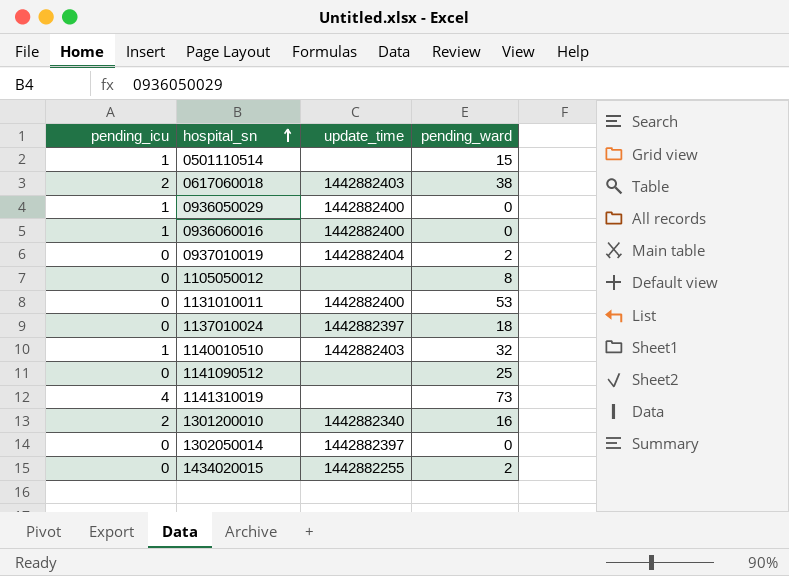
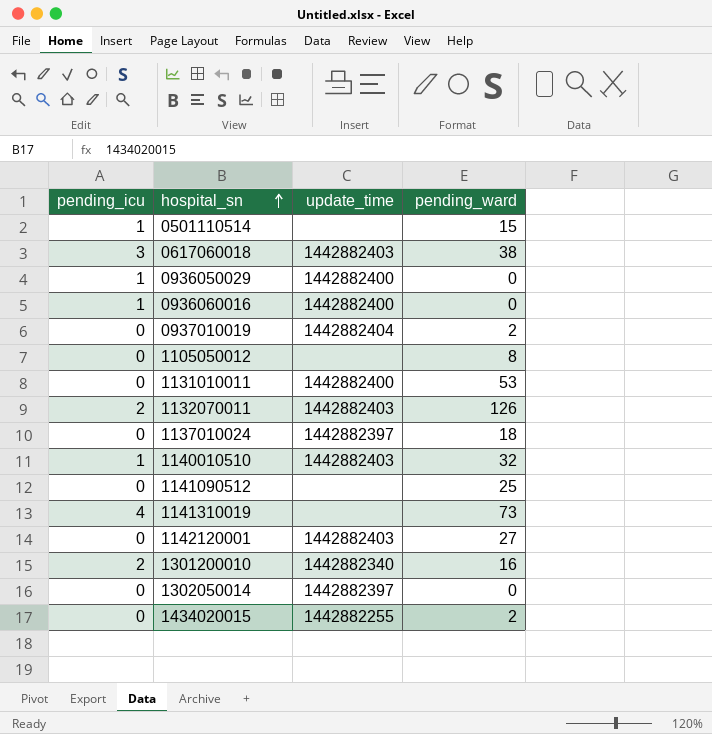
0617060018 | pending_icu: 2 -> 3
row 1132070011: none -> 2 | 1442882403 | 126
row 1142120001: none -> 0 | 1442882403 | 27

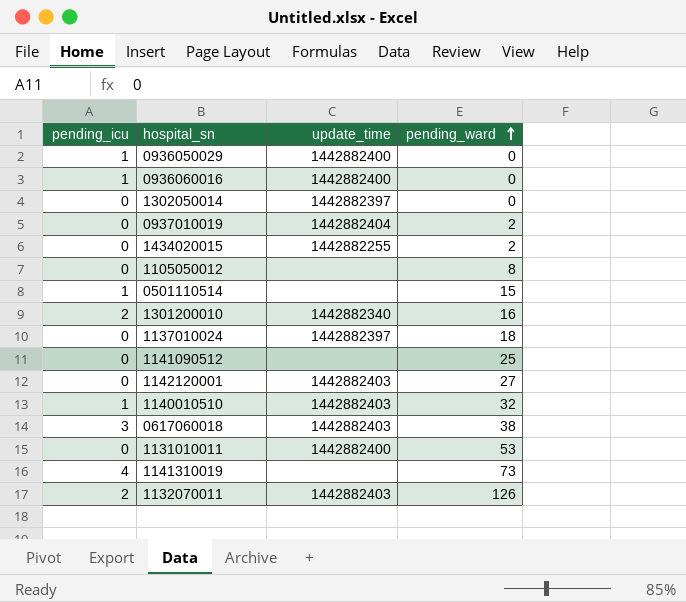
row order: hospital_sn ascending -> pending_ward ascending

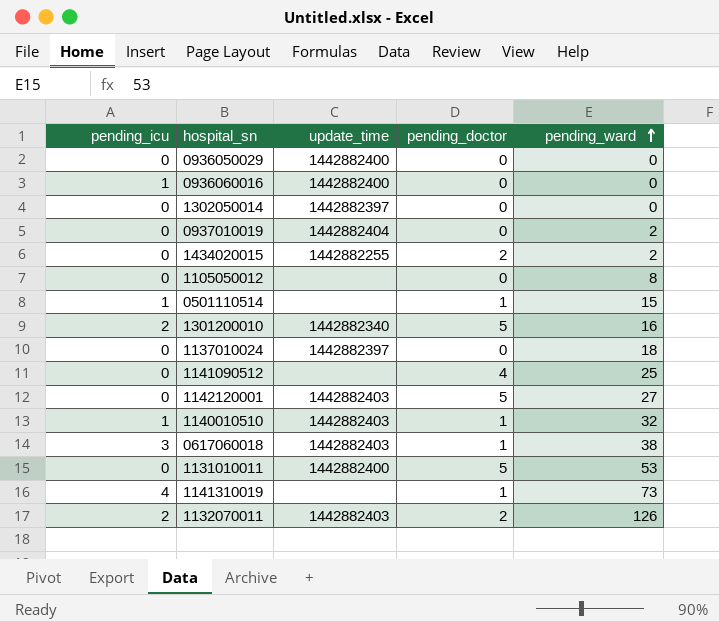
column pending_doctor | position: none -> 4
0936050029 | pending_icu: 1 -> 0

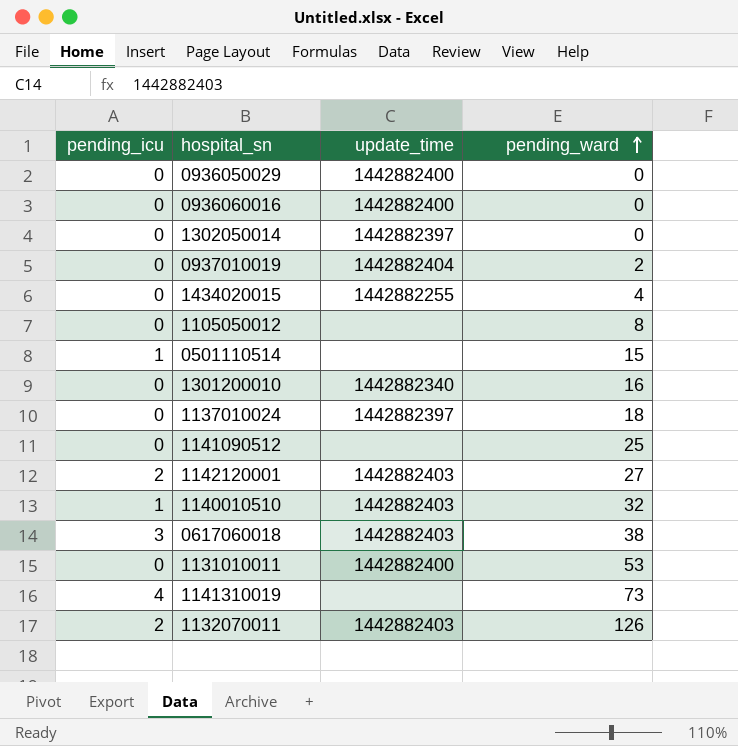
column pending_doctor | position: 4 -> none
0936060016 | pending_icu: 1 -> 0
1434020015 | pending_ward: 2 -> 4
1301200010 | pending_icu: 2 -> 0
1142120001 | pending_icu: 0 -> 2

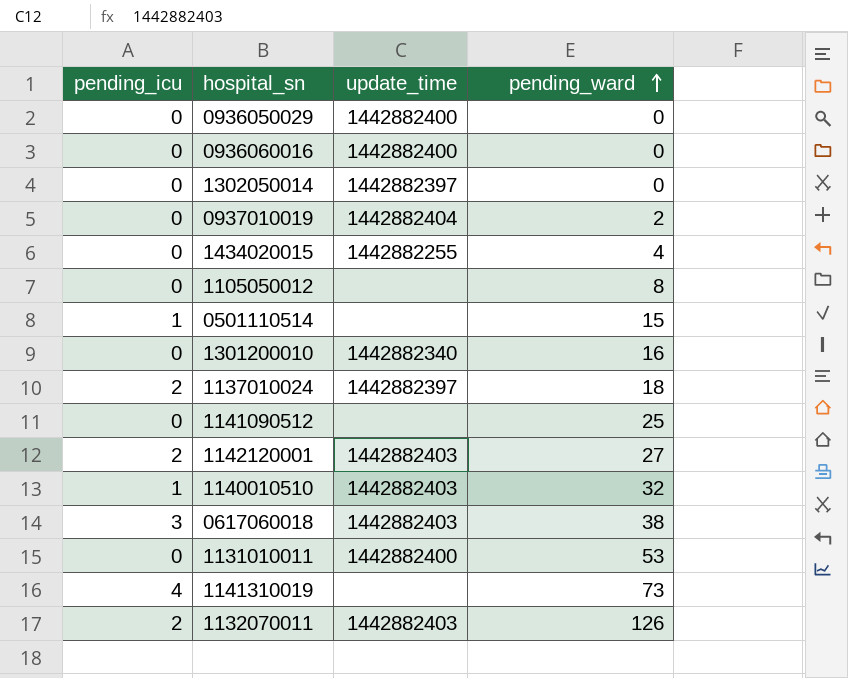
1137010024 | pending_icu: 0 -> 2

